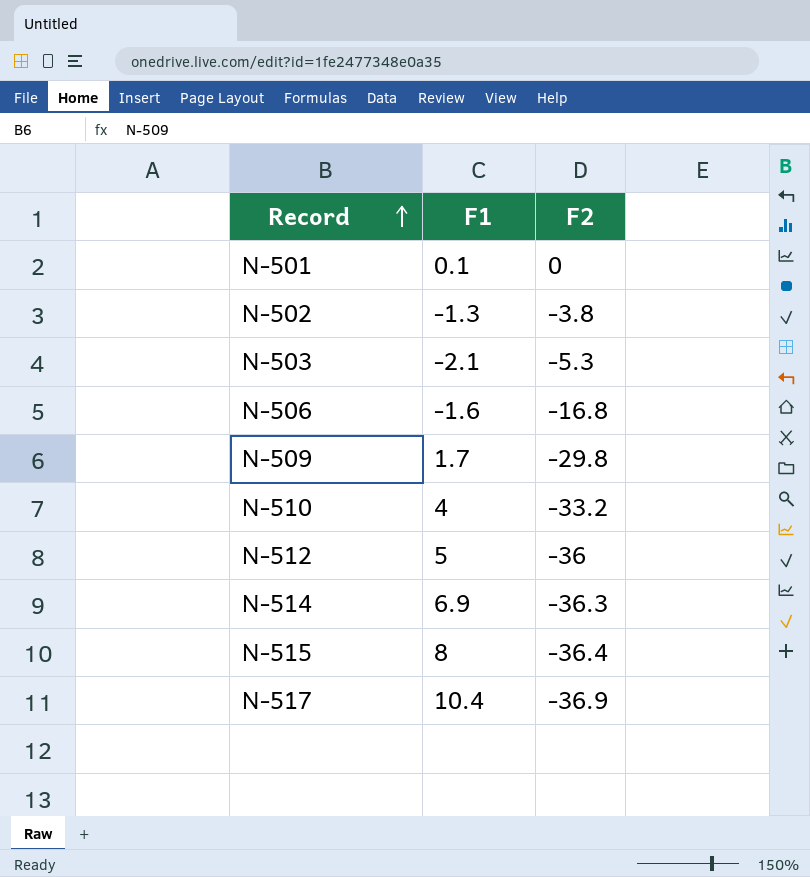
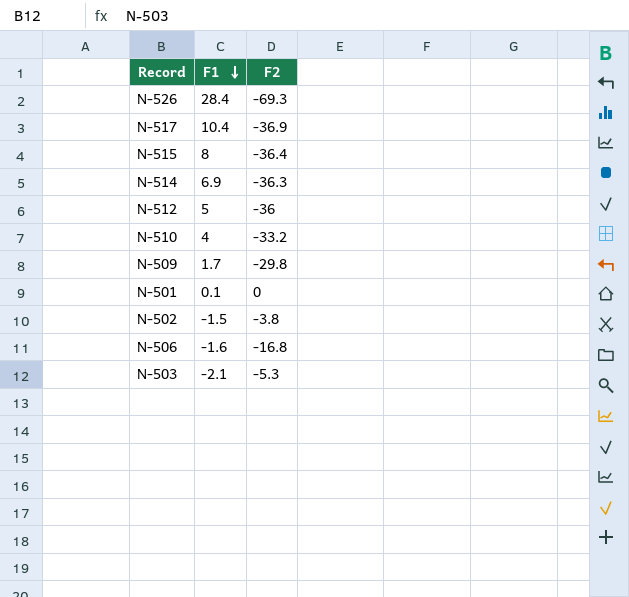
row order: Record ascending -> F1 descending
row N-526: none -> 28.4 | -69.3
N-502 | F1: -1.3 -> -1.5

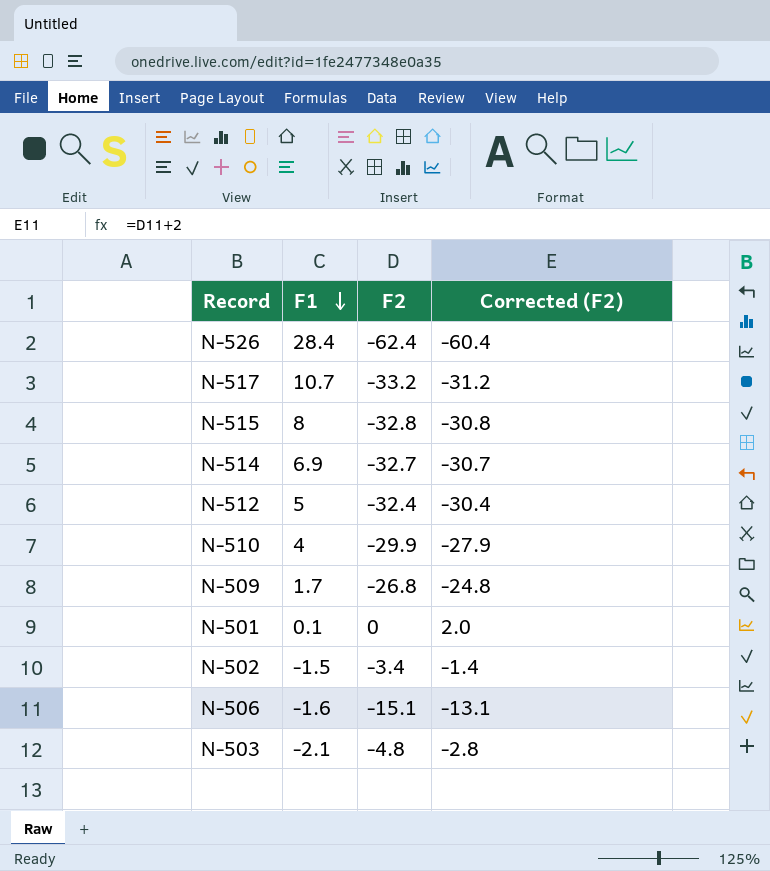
column Corrected (F2) | formula: none -> [F2] + 2
N-526 | F2: -69.3 -> -62.4
N-517 | F1: 10.4 -> 10.7
N-517 | F2: -36.9 -> -33.2
N-515 | F2: -36.4 -> -32.8
N-514 | F2: -36.3 -> -32.7
N-512 | F2: -36 -> -32.4
N-510 | F2: -33.2 -> -29.9
N-509 | F2: -29.8 -> -26.8
N-502 | F2: -3.8 -> -3.4
N-506 | F2: -16.8 -> -15.1
N-503 | F2: -5.3 -> -4.8

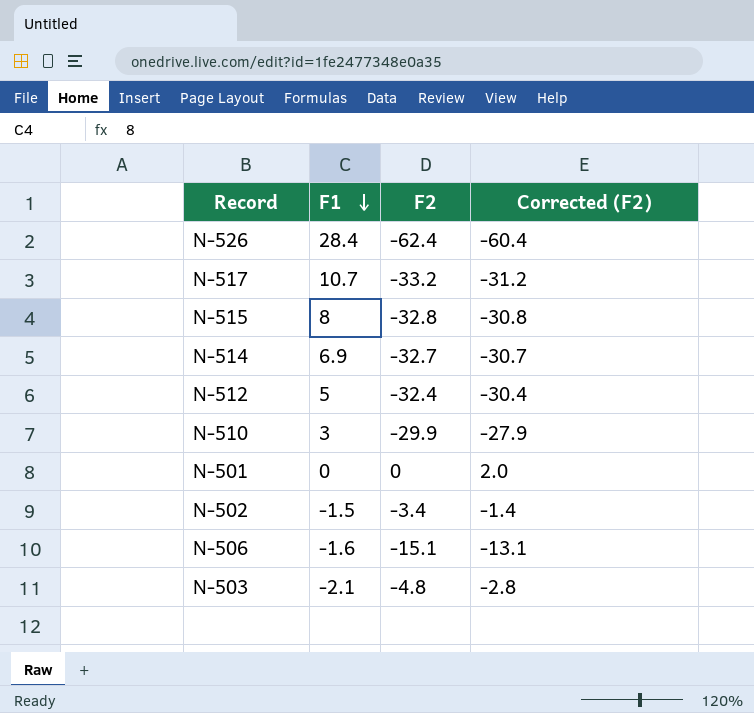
row N-509: 1.7 | -26.8 | -24.8 -> none
N-510 | F1: 4 -> 3
N-501 | F1: 0.1 -> 0

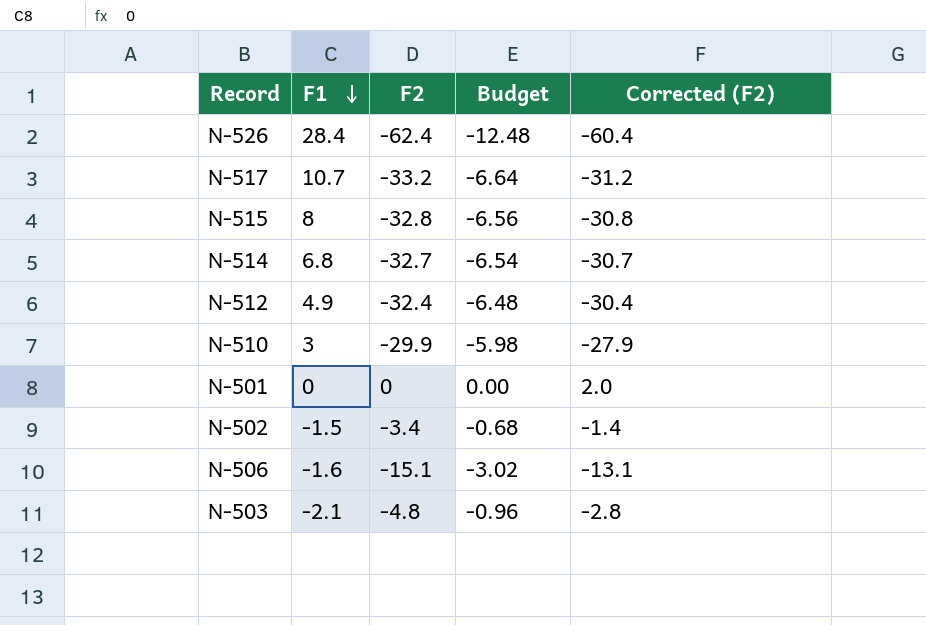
column Budget | formula: none -> [F2] * 0.2
N-514 | F1: 6.9 -> 6.8
N-512 | F1: 5 -> 4.9

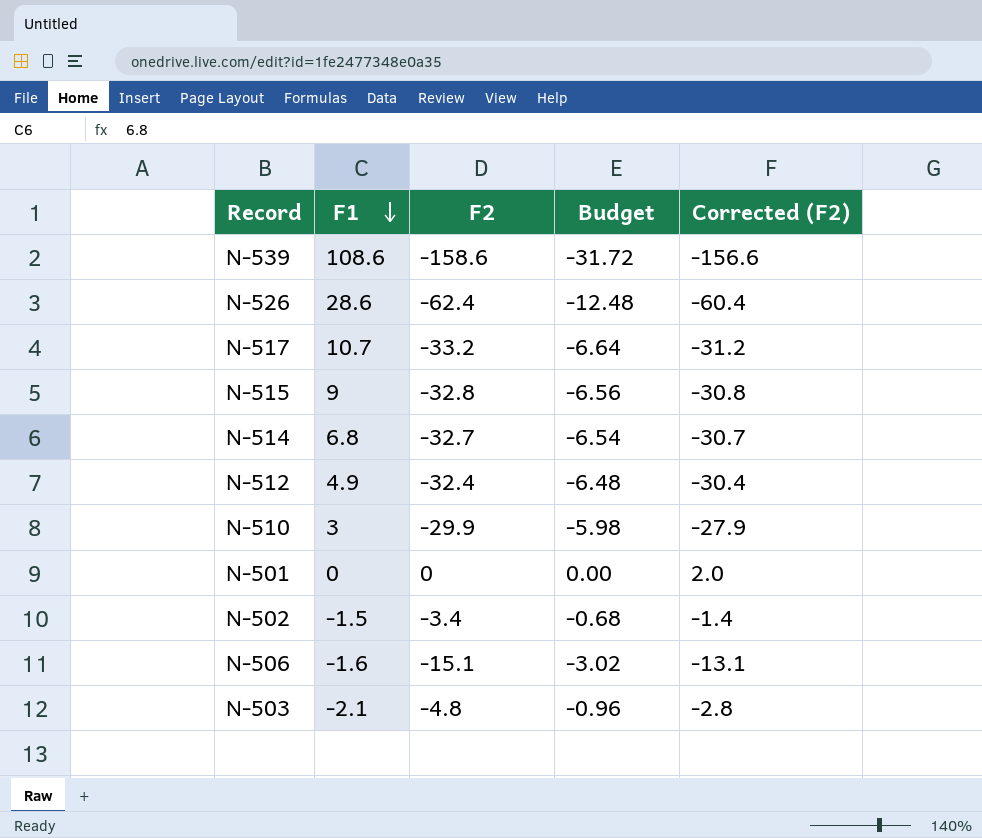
row N-539: none -> 108.6 | -158.6 | -31.72 | -156.6
N-526 | F1: 28.4 -> 28.6
N-515 | F1: 8 -> 9

